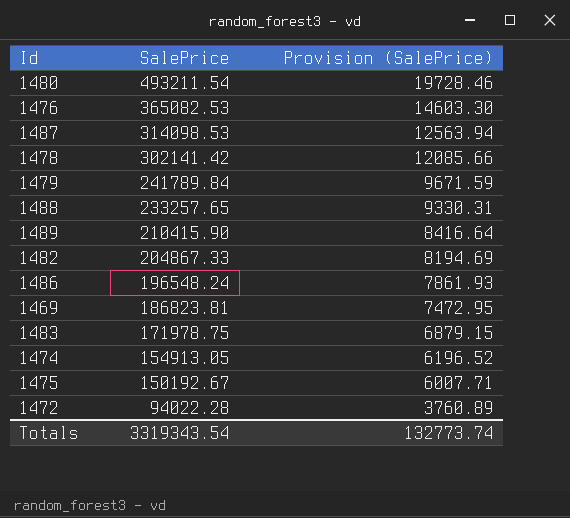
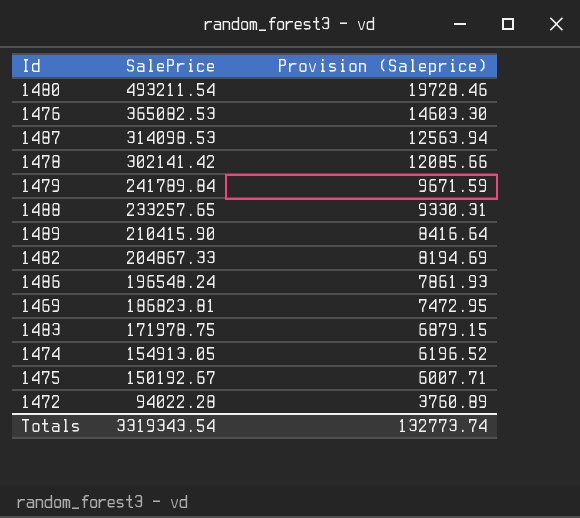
column name: Provision (SalePrice) -> Provision (Saleprice)

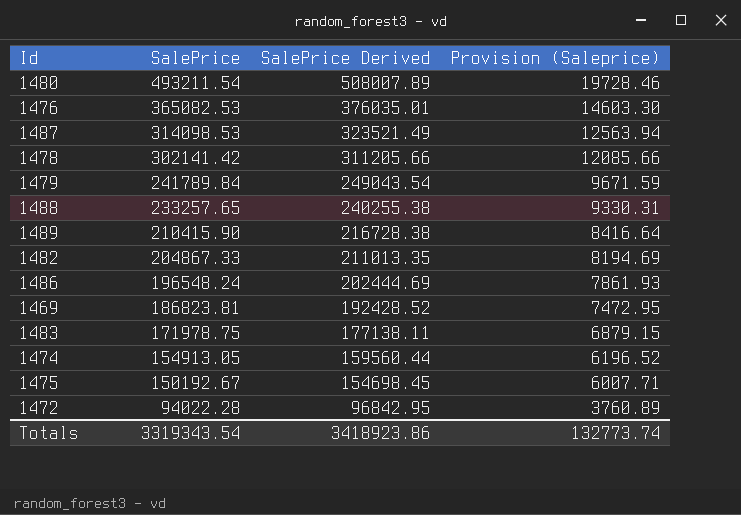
column SalePrice Derived | formula: none -> [SalePrice] * 1.03

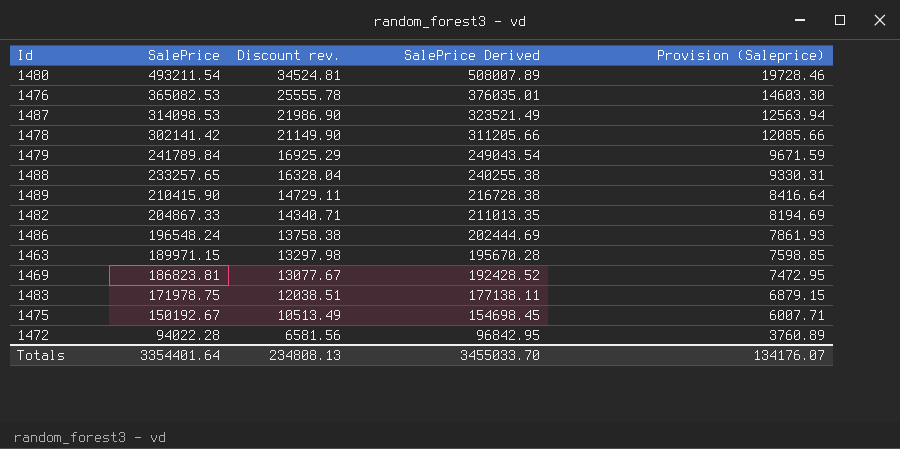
column Discount rev. | formula: none -> [SalePrice] * 0.07
row 1474: 154913.05 | 159560.44 | 6196.52 -> none
row 1463: none -> 189971.15 | 13297.98 | 195670.28 | 7598.85
Totals | SalePrice: 3319343.54 -> 3354401.64
Totals | SalePrice Derived: 3418923.86 -> 3455033.70
Totals | Provision (Saleprice): 132773.74 -> 134176.07

